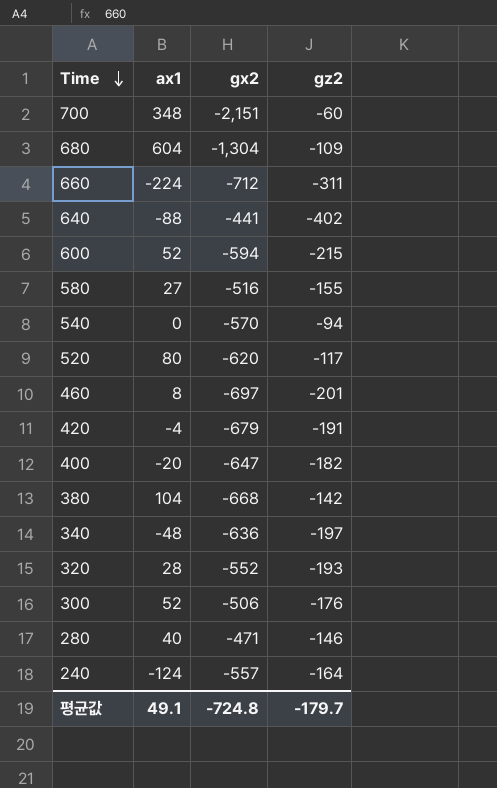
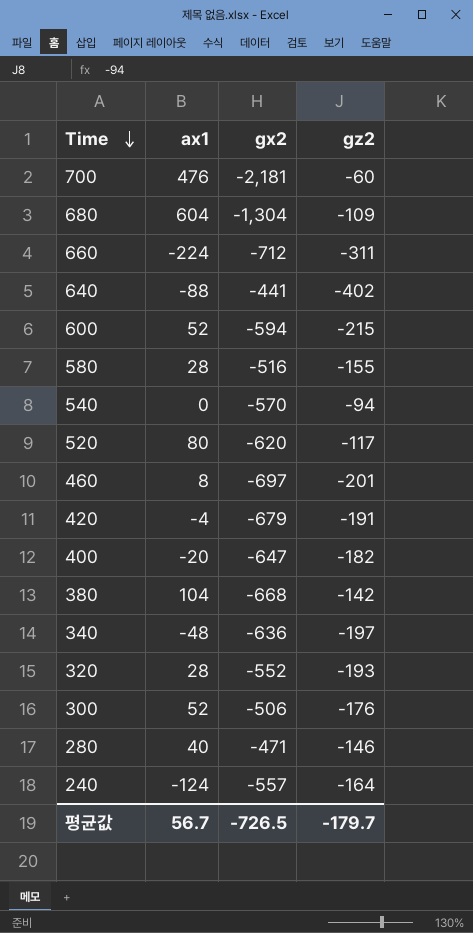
700 | ax1: 348 -> 476
700 | gx2: -2,151 -> -2,181
580 | ax1: 27 -> 28
평균값 | ax1: 49.1 -> 56.7
평균값 | gx2: -724.8 -> -726.5

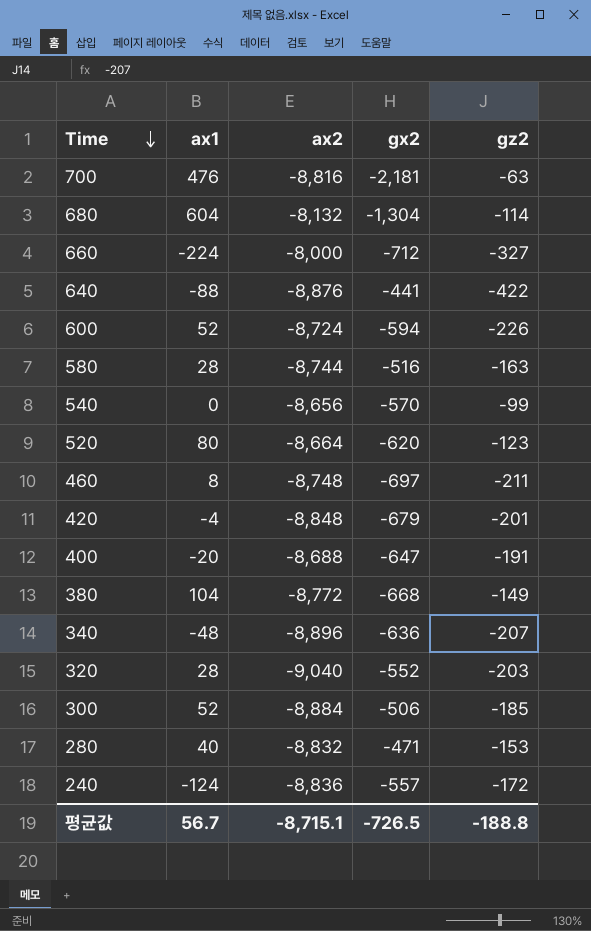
column ax2 | position: none -> 3
700 | gz2: -60 -> -63
680 | gz2: -109 -> -114
660 | gz2: -311 -> -327
640 | gz2: -402 -> -422
600 | gz2: -215 -> -226
580 | gz2: -155 -> -163
540 | gz2: -94 -> -99
520 | gz2: -117 -> -123
460 | gz2: -201 -> -211
420 | gz2: -191 -> -201
400 | gz2: -182 -> -191
380 | gz2: -142 -> -149
340 | gz2: -197 -> -207
320 | gz2: -193 -> -203
300 | gz2: -176 -> -185
280 | gz2: -146 -> -153
240 | gz2: -164 -> -172
평균값 | gz2: -179.7 -> -188.8

